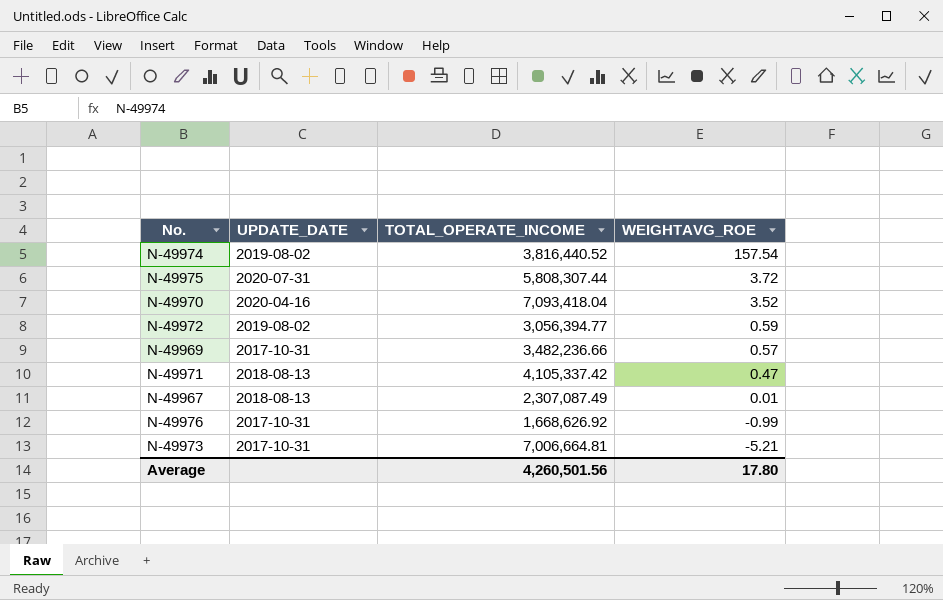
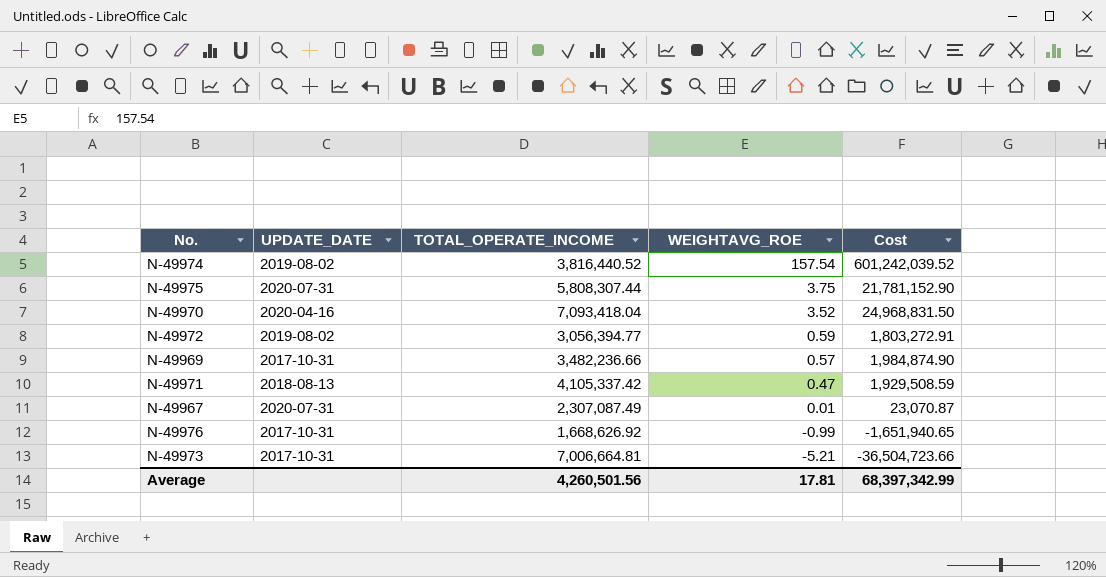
column Cost | formula: none -> [TOTAL_OPERATE_INCOME] * [WEIGHTAVG_ROE]
N-49975 | WEIGHTAVG_ROE: 3.72 -> 3.75
N-49967 | UPDATE_DATE: 2018-08-13 -> 2020-07-31
Average | WEIGHTAVG_ROE: 17.80 -> 17.81

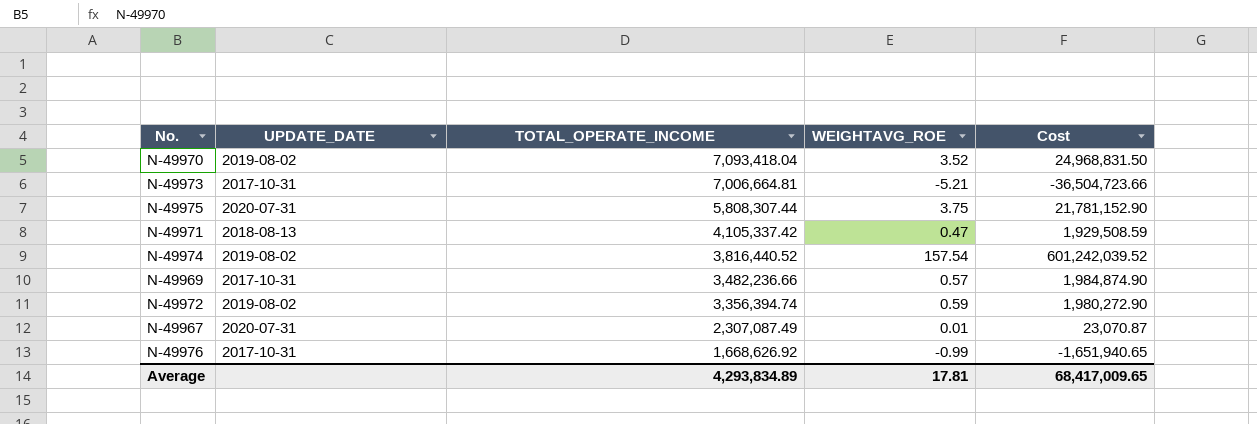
row order: WEIGHTAVG_ROE descending -> TOTAL_OPERATE_INCOME descending
N-49970 | UPDATE_DATE: 2020-04-16 -> 2019-08-02
N-49972 | TOTAL_OPERATE_INCOME: 3,056,394.77 -> 3,356,394.74
N-49972 | Cost: 1,803,272.91 -> 1,980,272.90
Average | TOTAL_OPERATE_INCOME: 4,260,501.56 -> 4,293,834.89
Average | Cost: 68,397,342.99 -> 68,417,009.65

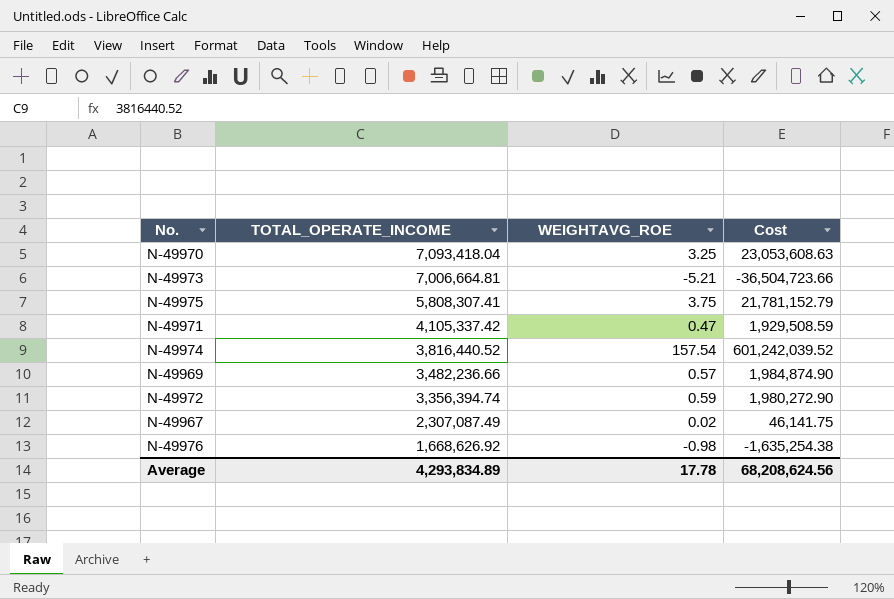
column UPDATE_DATE | position: 2 -> none
N-49970 | WEIGHTAVG_ROE: 3.52 -> 3.25
N-49970 | Cost: 24,968,831.50 -> 23,053,608.63
N-49975 | TOTAL_OPERATE_INCOME: 5,808,307.44 -> 5,808,307.41
N-49975 | Cost: 21,781,152.90 -> 21,781,152.79
N-49967 | WEIGHTAVG_ROE: 0.01 -> 0.02
N-49967 | Cost: 23,070.87 -> 46,141.75
N-49976 | WEIGHTAVG_ROE: -0.99 -> -0.98
N-49976 | Cost: -1,651,940.65 -> -1,635,254.38
Average | WEIGHTAVG_ROE: 17.81 -> 17.78
Average | Cost: 68,417,009.65 -> 68,208,624.56

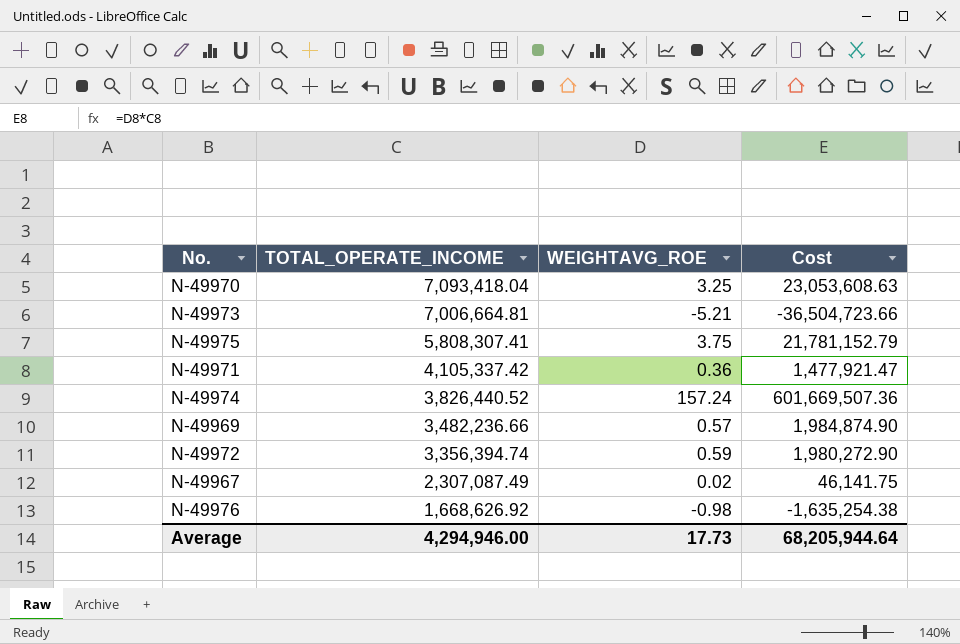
N-49971 | WEIGHTAVG_ROE: 0.47 -> 0.36
N-49971 | Cost: 1,929,508.59 -> 1,477,921.47
N-49974 | TOTAL_OPERATE_INCOME: 3,816,440.52 -> 3,826,440.52
N-49974 | WEIGHTAVG_ROE: 157.54 -> 157.24
N-49974 | Cost: 601,242,039.52 -> 601,669,507.36
Average | TOTAL_OPERATE_INCOME: 4,293,834.89 -> 4,294,946.00
Average | WEIGHTAVG_ROE: 17.78 -> 17.73
Average | Cost: 68,208,624.56 -> 68,205,944.64

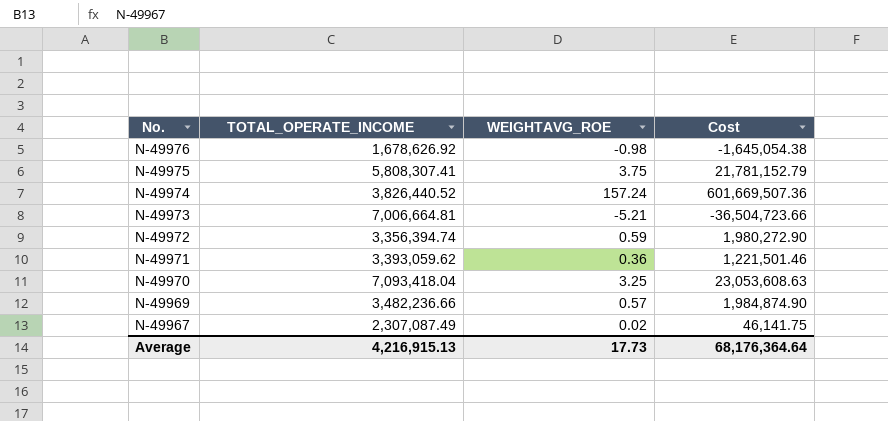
row order: TOTAL_OPERATE_INCOME descending -> No. descending
N-49976 | TOTAL_OPERATE_INCOME: 1,668,626.92 -> 1,678,626.92
N-49976 | Cost: -1,635,254.38 -> -1,645,054.38
N-49971 | TOTAL_OPERATE_INCOME: 4,105,337.42 -> 3,393,059.62
N-49971 | Cost: 1,477,921.47 -> 1,221,501.46
Average | TOTAL_OPERATE_INCOME: 4,294,946.00 -> 4,216,915.13
Average | Cost: 68,205,944.64 -> 68,176,364.64

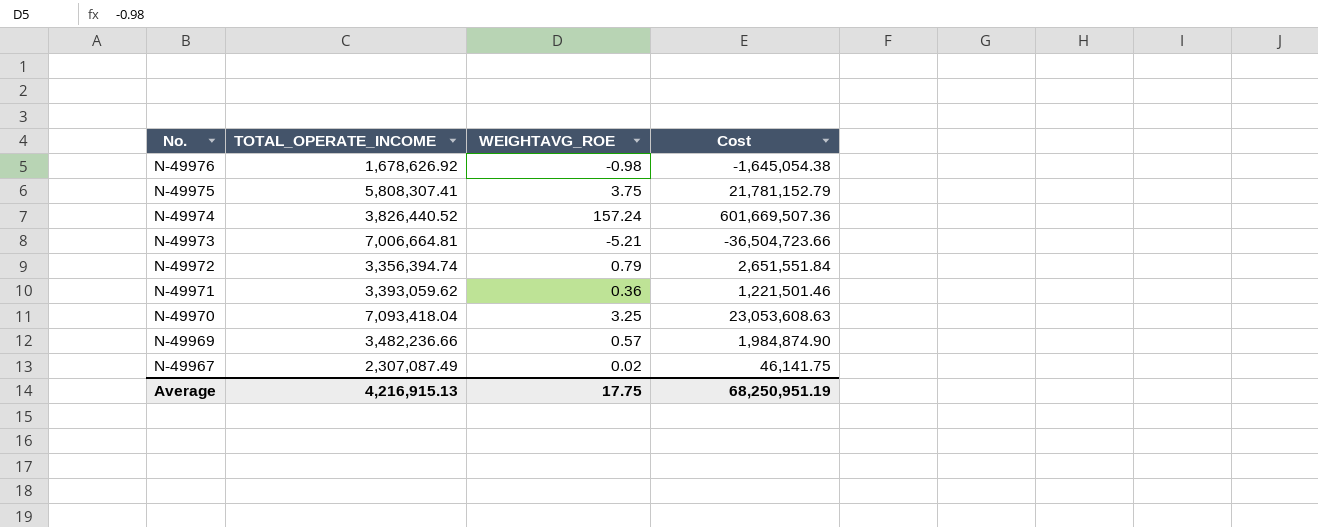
N-49972 | WEIGHTAVG_ROE: 0.59 -> 0.79
N-49972 | Cost: 1,980,272.90 -> 2,651,551.84
Average | WEIGHTAVG_ROE: 17.73 -> 17.75
Average | Cost: 68,176,364.64 -> 68,250,951.19

